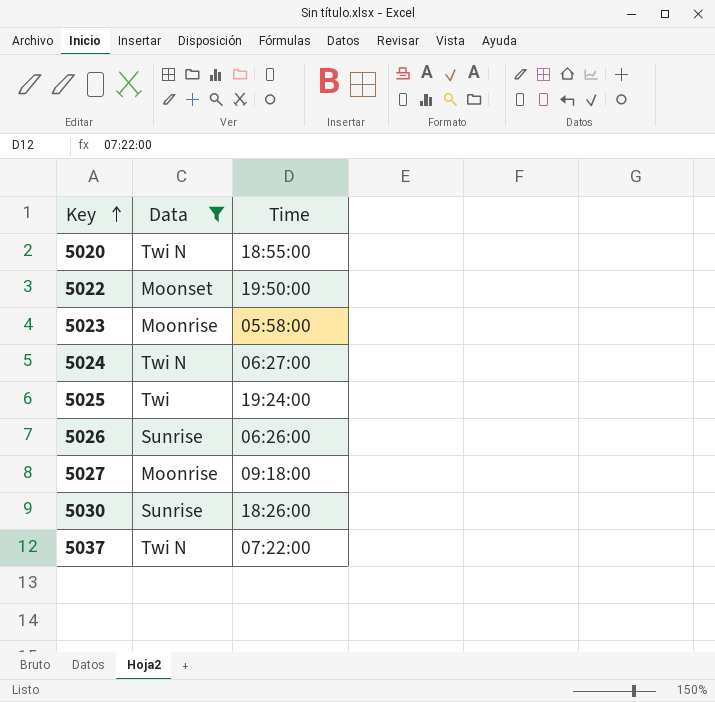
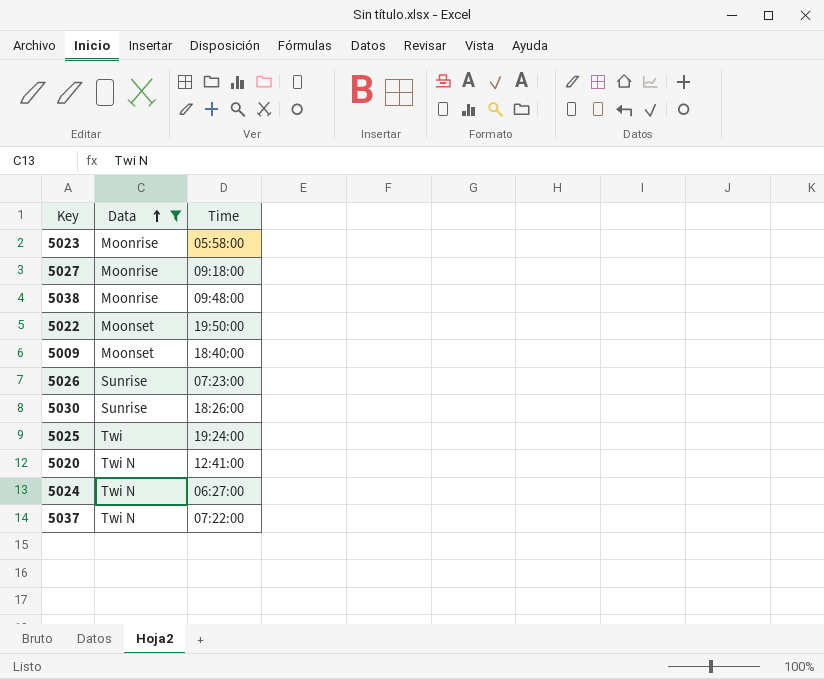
row order: Key ascending -> Data ascending
row 5038: none -> Moonrise | 09:48:00
row 5009: none -> Moonset | 18:40:00
5026 | Time: 06:26:00 -> 07:23:00
5020 | Time: 18:55:00 -> 12:41:00

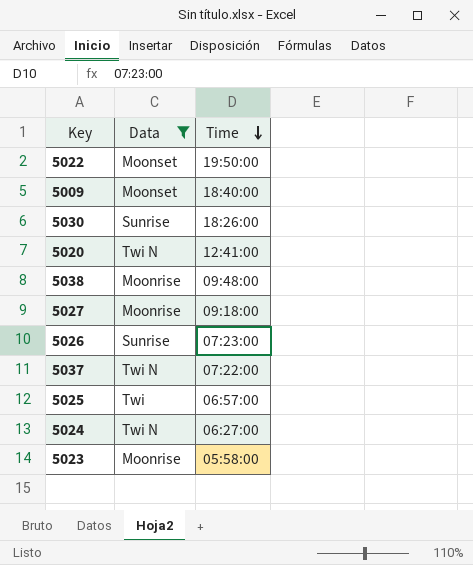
row order: Data ascending -> Time descending
5025 | Time: 19:24:00 -> 06:57:00

